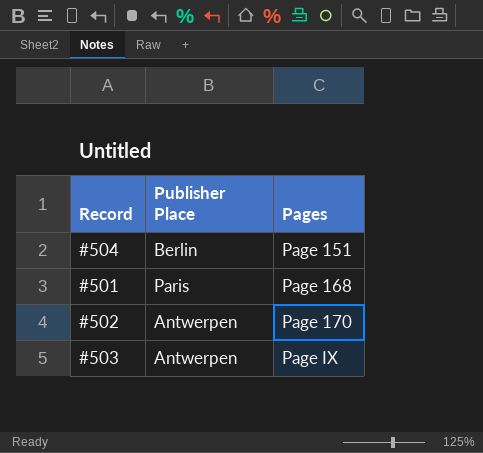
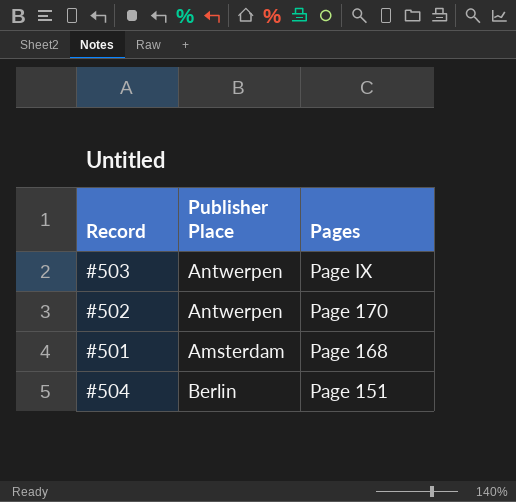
row order: Pages ascending -> Pages descending
#501 | Publisher Place: Paris -> Amsterdam

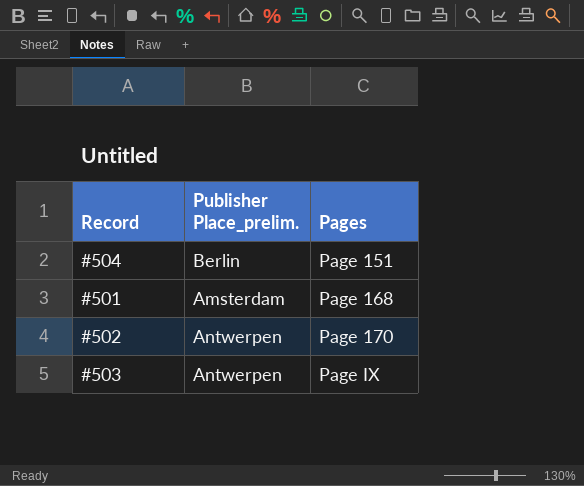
row order: Pages descending -> Pages ascending
column name: Publisher Place -> Publisher Place_prelim.

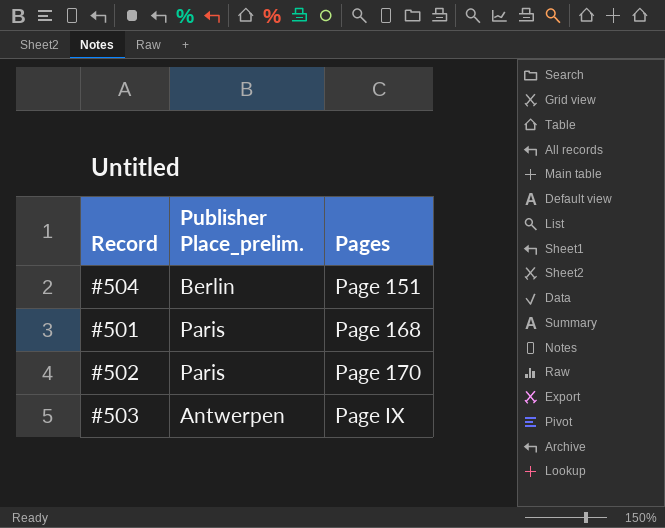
#501 | Publisher Place_prelim.: Amsterdam -> Paris
#502 | Publisher Place_prelim.: Antwerpen -> Paris

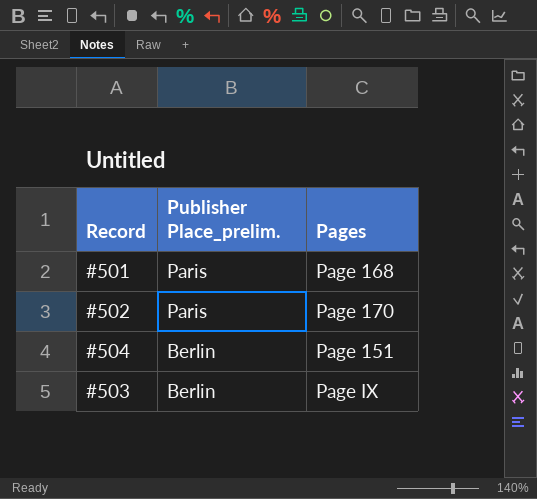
row order: Pages ascending -> Publisher Place_prelim. descending
#503 | Publisher Place_prelim.: Antwerpen -> Berlin

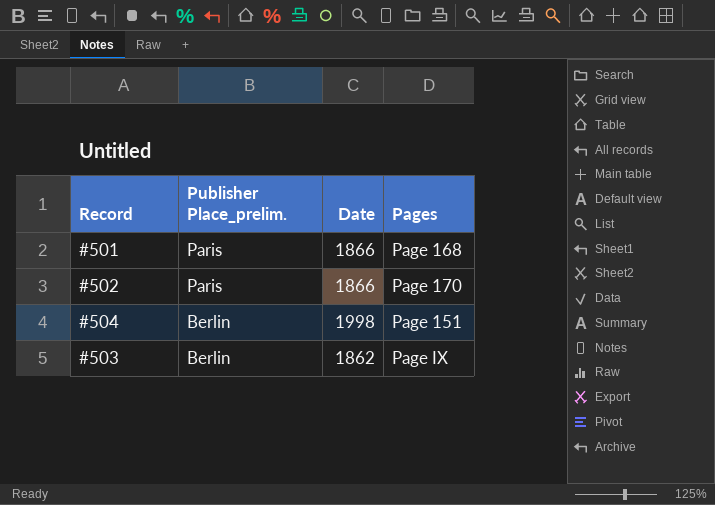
column Date | position: none -> 3

